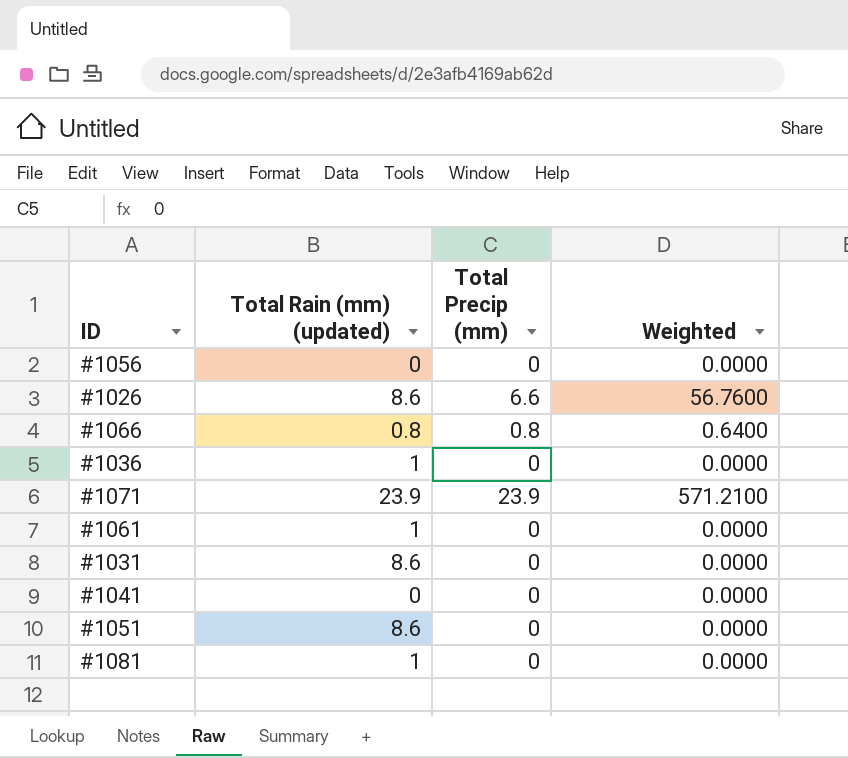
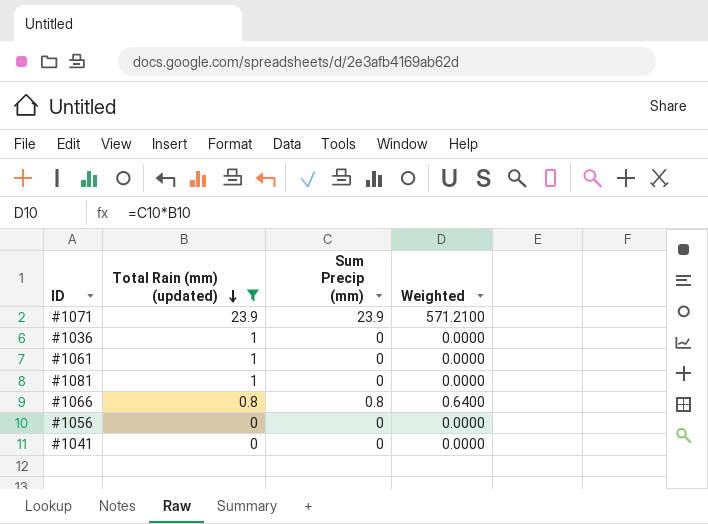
filter: none -> Total Rain (mm) (updated) != 8.6
row order: none -> Total Rain (mm) (updated) descending
column name: Total Precip (mm) -> Sum Precip (mm)

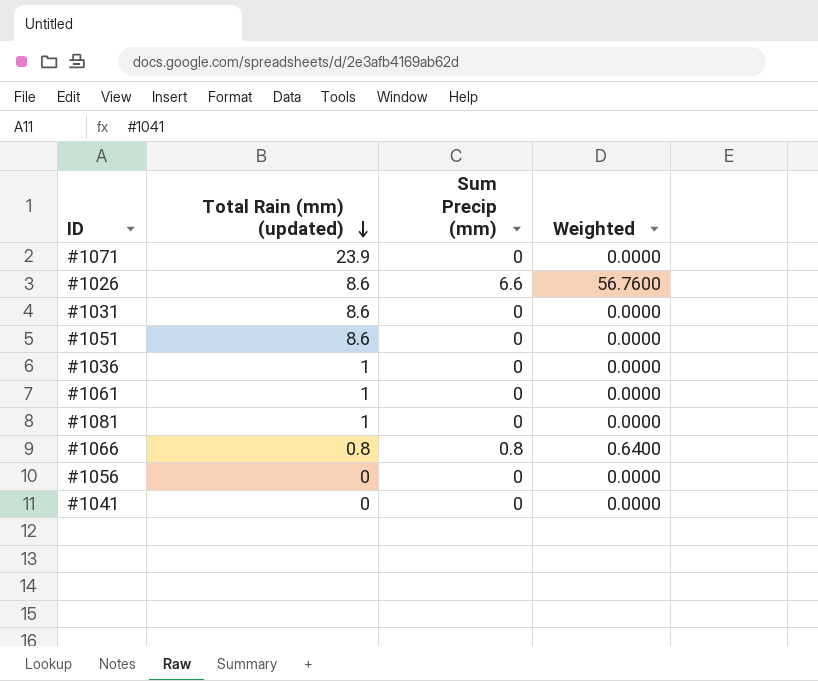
filter: Total Rain (mm) (updated) != 8.6 -> none
#1071 | Sum Precip (mm): 23.9 -> 0
#1071 | Weighted: 571.2100 -> 0.0000

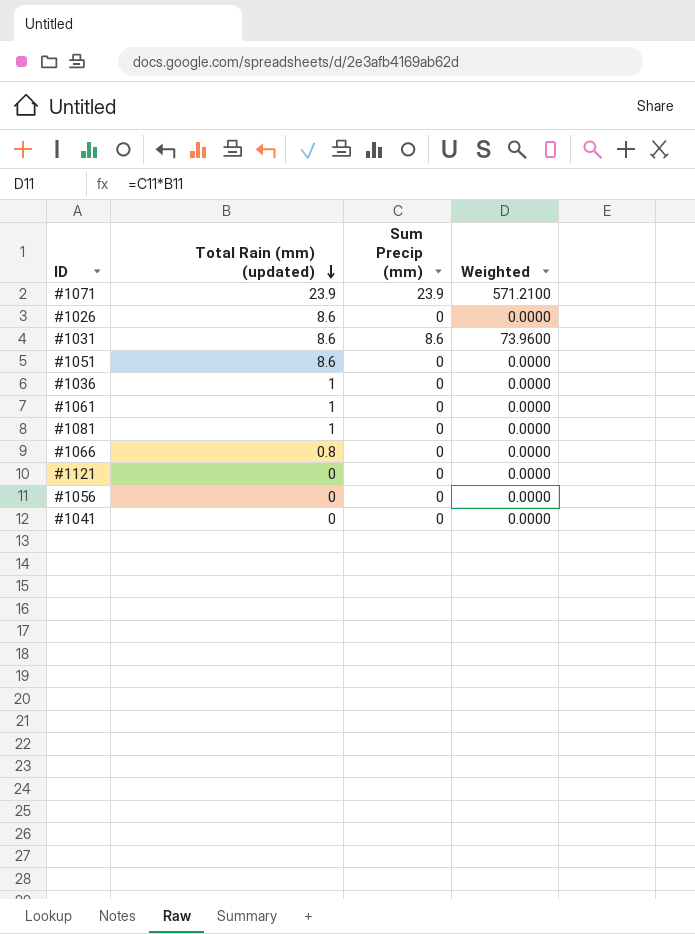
#1071 | Sum Precip (mm): 0 -> 23.9
#1071 | Weighted: 0.0000 -> 571.2100
#1026 | Sum Precip (mm): 6.6 -> 0
#1026 | Weighted: 56.7600 -> 0.0000
#1031 | Sum Precip (mm): 0 -> 8.6
#1031 | Weighted: 0.0000 -> 73.9600
#1066 | Sum Precip (mm): 0.8 -> 0
#1066 | Weighted: 0.6400 -> 0.0000
row #1121: none -> 0 | 0 | 0.0000

